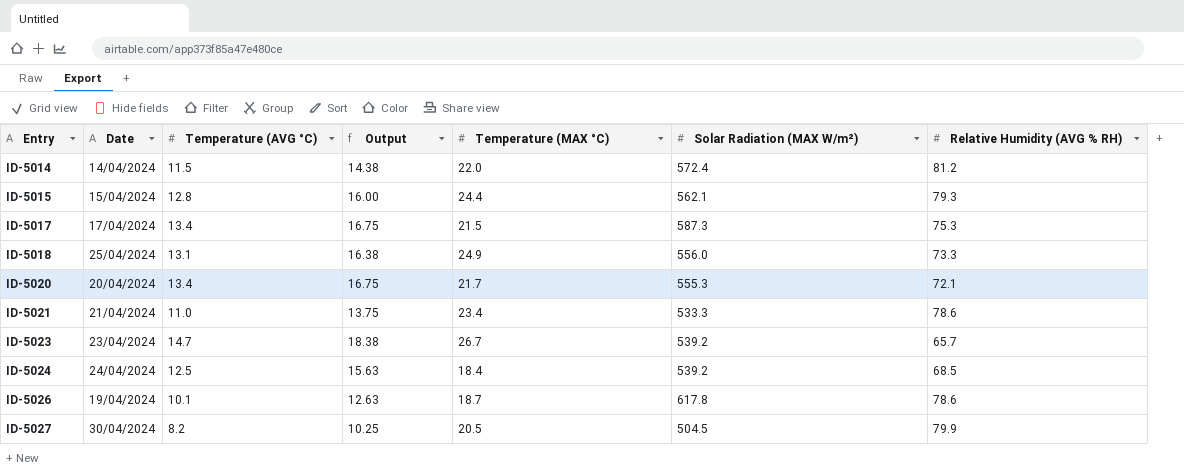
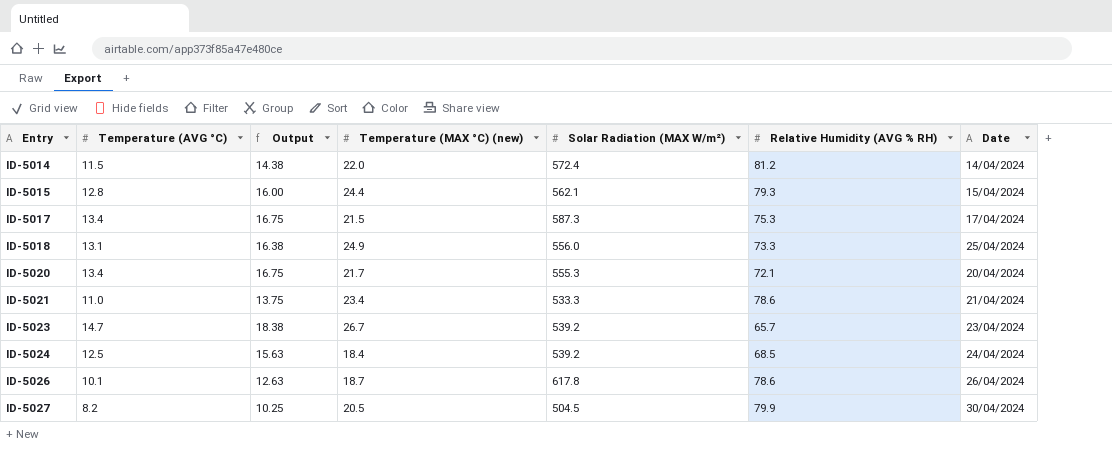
column name: Temperature (MAX °C) -> Temperature (MAX °C) (new)
column Date | position: 2 -> 7
ID-5026 | Date: 19/04/2024 -> 26/04/2024

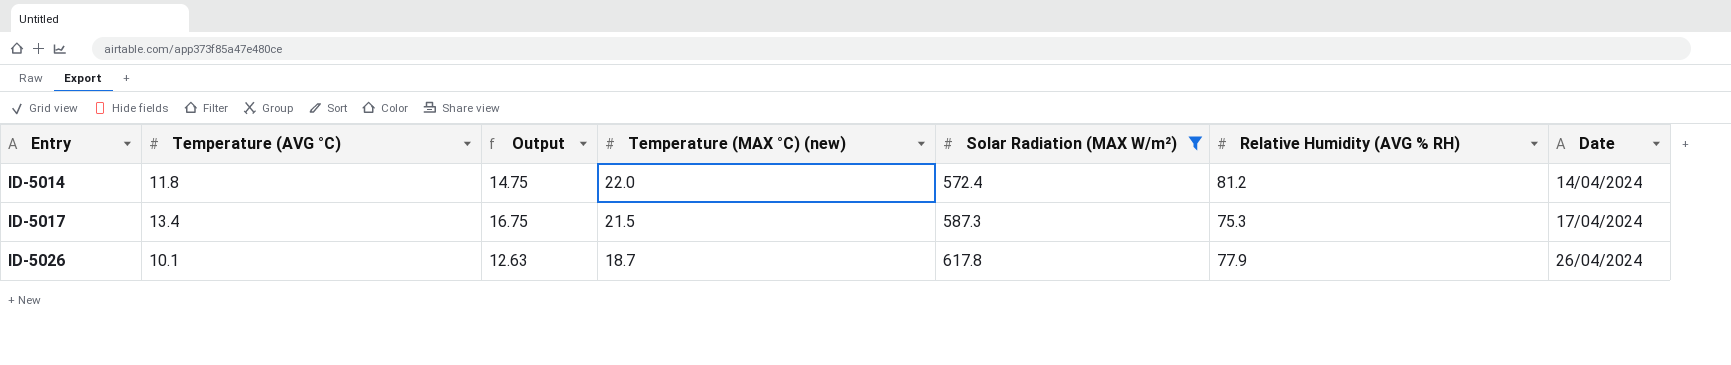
filter: none -> Solar Radiation (MAX W/m²) >= 572.4
ID-5014 | Temperature (AVG °C): 11.5 -> 11.8
ID-5014 | Output: 14.38 -> 14.75
ID-5026 | Relative Humidity (AVG % RH): 78.6 -> 77.9

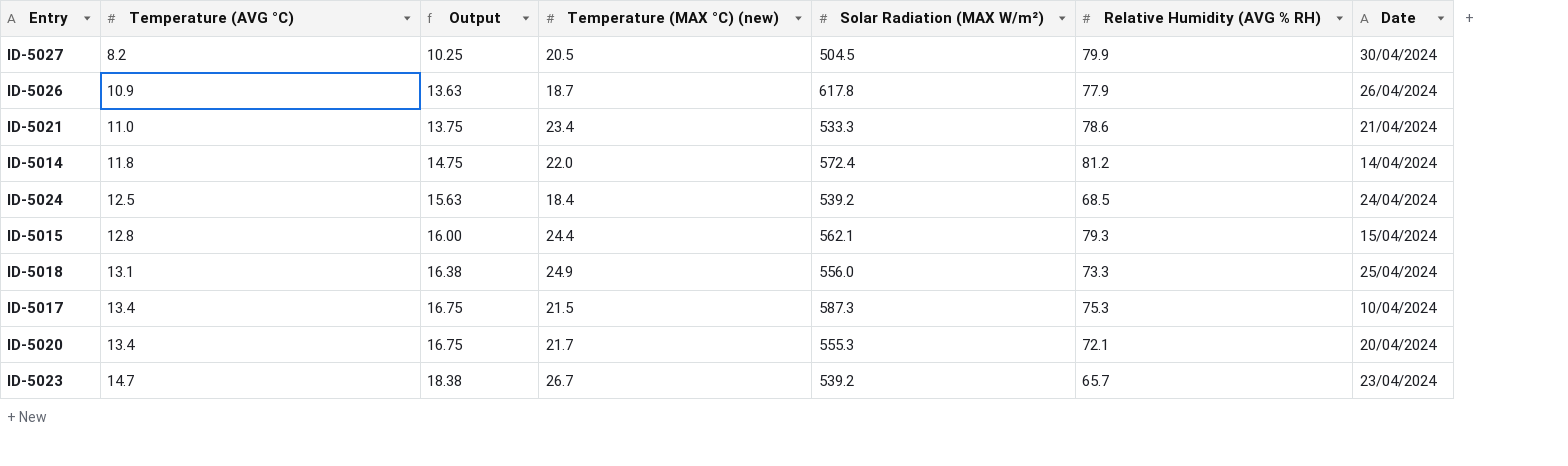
filter: Solar Radiation (MAX W/m²) >= 572.4 -> none
row order: Entry ascending -> Temperature (AVG °C) ascending
ID-5026 | Temperature (AVG °C): 10.1 -> 10.9
ID-5026 | Output: 12.63 -> 13.63
ID-5017 | Date: 17/04/2024 -> 10/04/2024

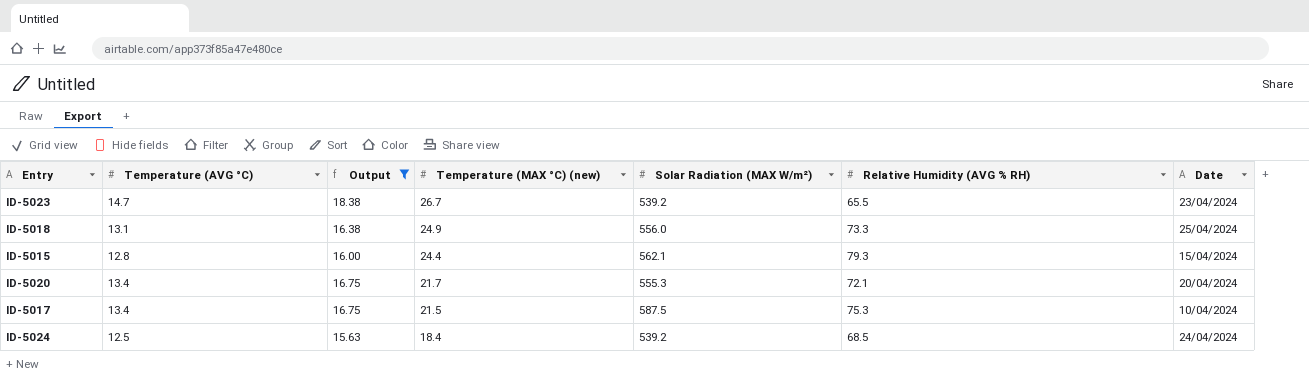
filter: none -> Output >= 15.63
row order: Temperature (AVG °C) ascending -> Temperature (MAX °C) (new) descending
ID-5023 | Relative Humidity (AVG % RH): 65.7 -> 65.5
ID-5017 | Solar Radiation (MAX W/m²): 587.3 -> 587.5

